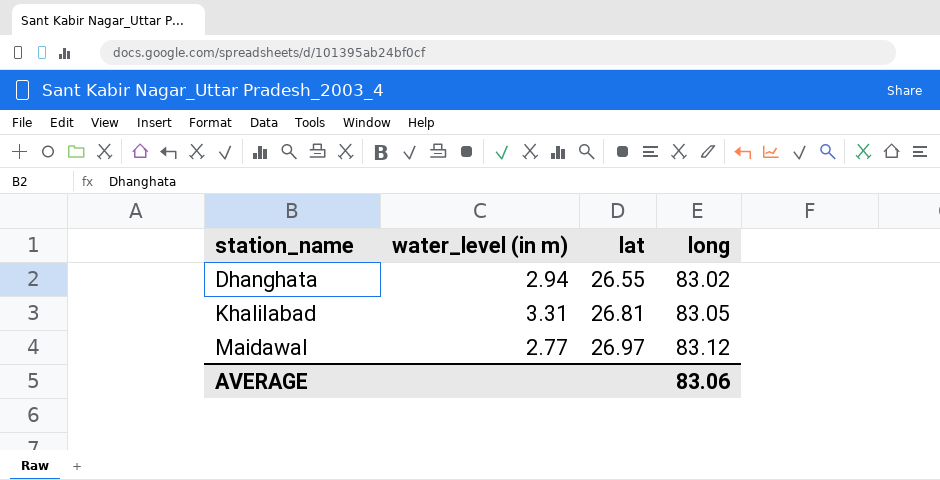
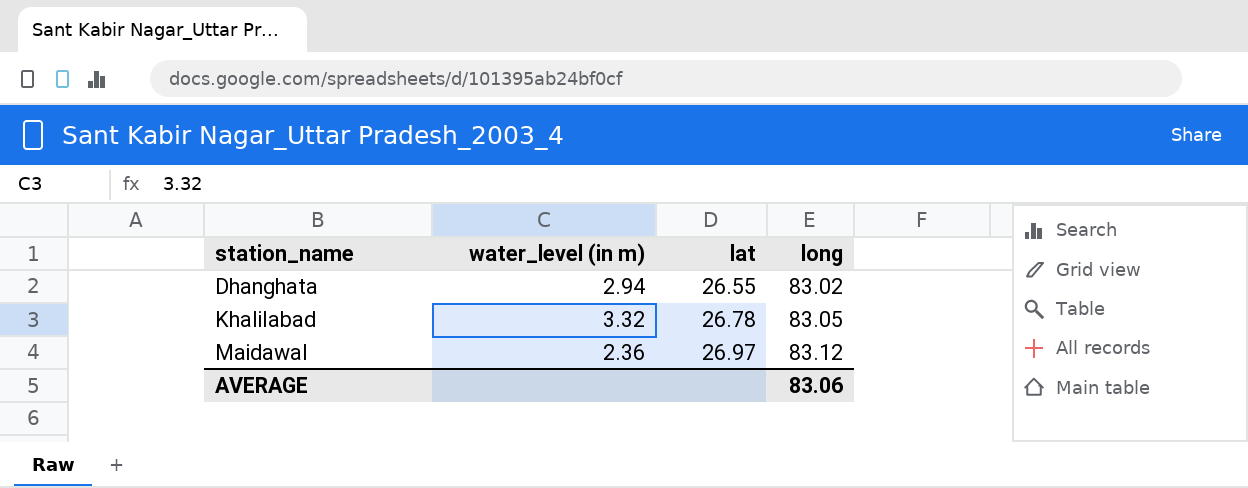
Khalilabad | water_level (in m): 3.31 -> 3.32
Khalilabad | lat: 26.81 -> 26.78
Maidawal | water_level (in m): 2.77 -> 2.36

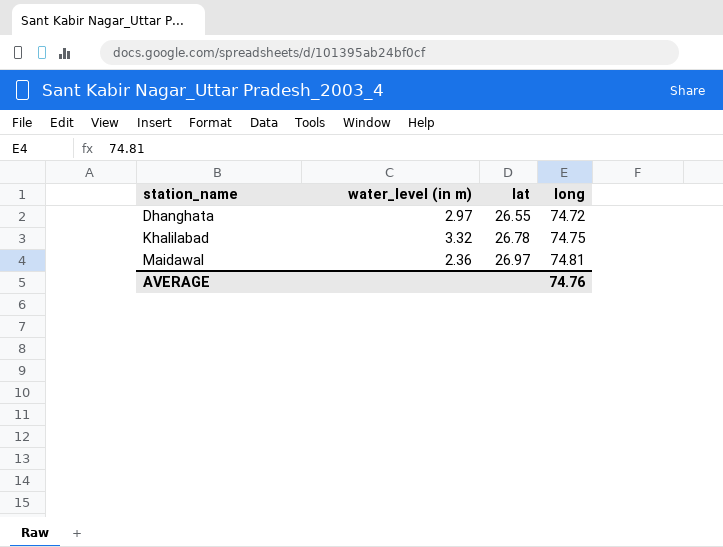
Dhanghata | water_level (in m): 2.94 -> 2.97
Dhanghata | long: 83.02 -> 74.72
Khalilabad | long: 83.05 -> 74.75
Maidawal | long: 83.12 -> 74.81
AVERAGE | long: 83.06 -> 74.76

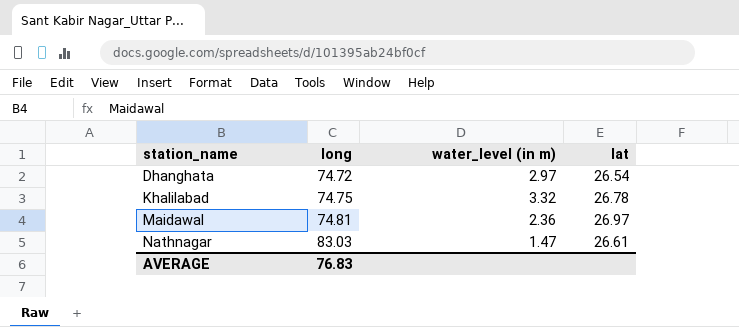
column long | position: 4 -> 2
Dhanghata | lat: 26.55 -> 26.54
row Nathnagar: none -> 83.03 | 1.47 | 26.61
AVERAGE | long: 74.76 -> 76.83

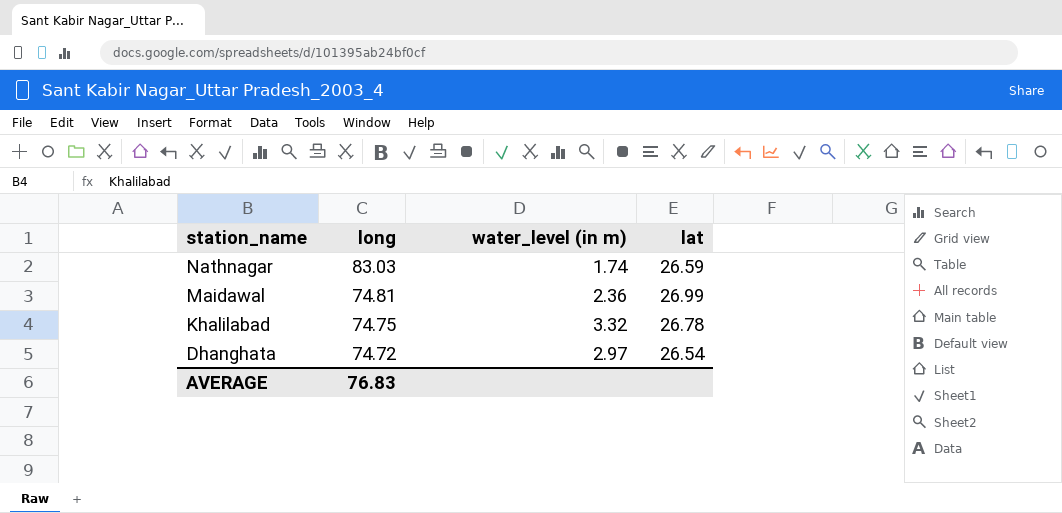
row order: station_name ascending -> station_name descending
Nathnagar | water_level (in m): 1.47 -> 1.74
Nathnagar | lat: 26.61 -> 26.59
Maidawal | lat: 26.97 -> 26.99

